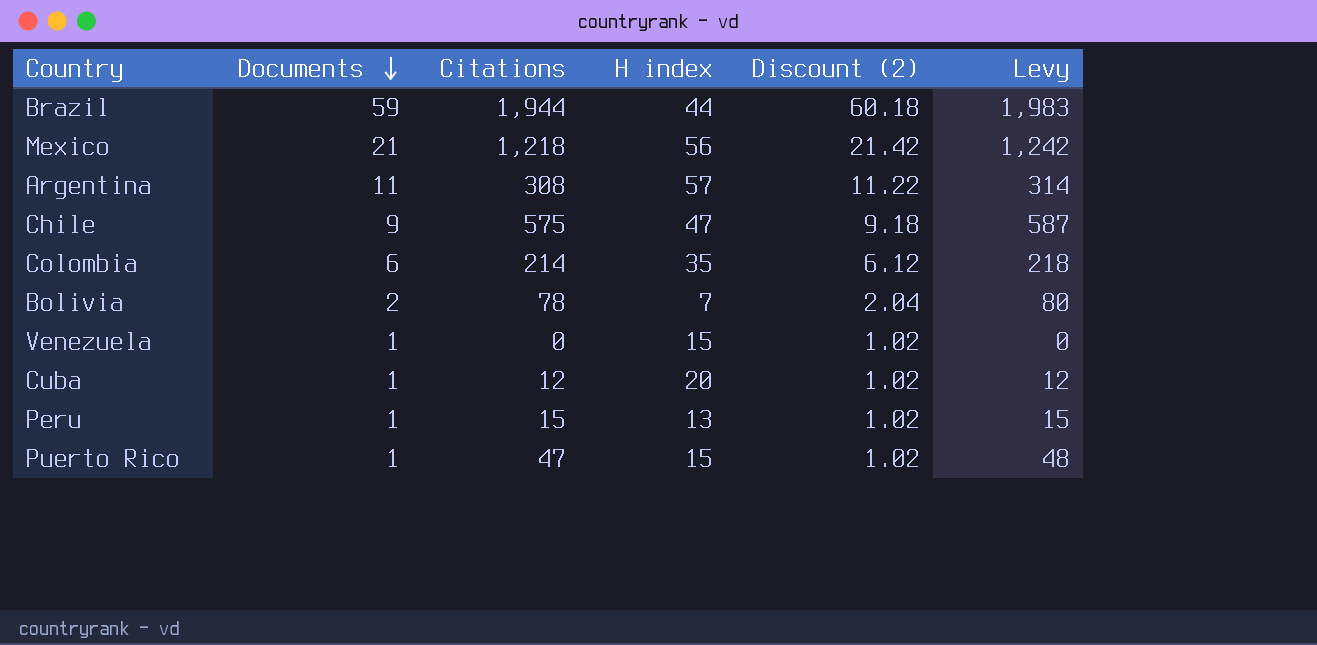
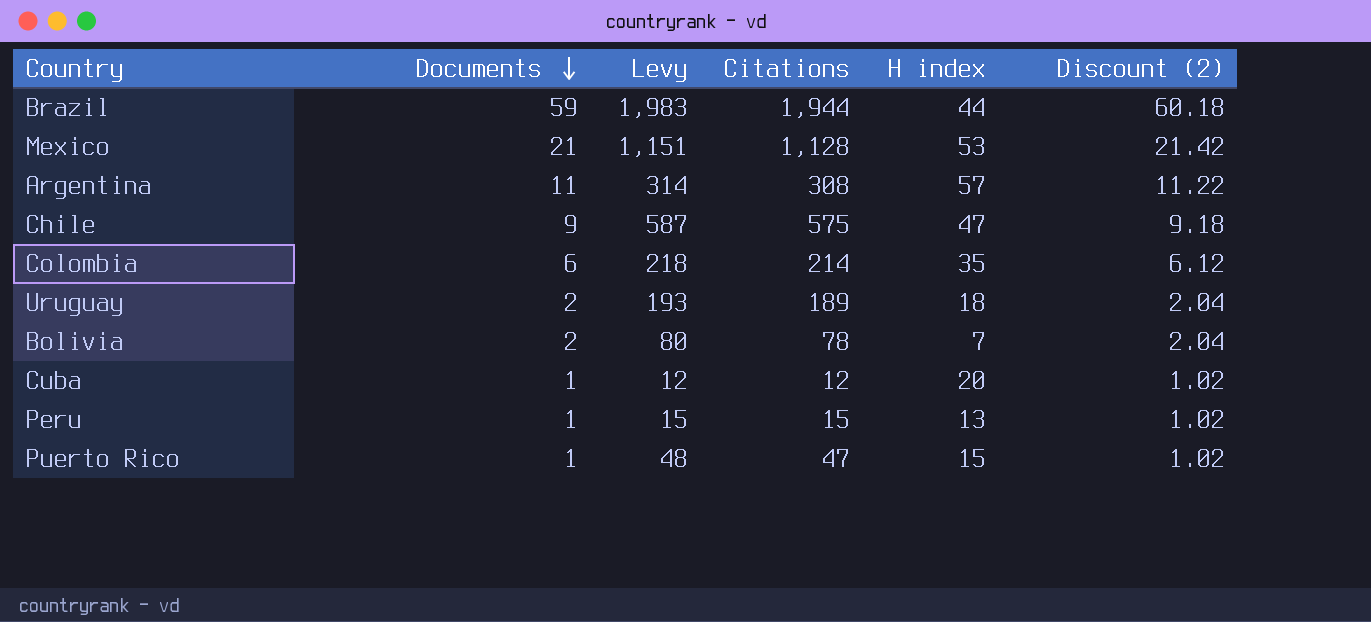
column Levy | position: 6 -> 3
row Venezuela: 1 | 0 | 15 | 1.02 | 0 -> none
Mexico | Levy: 1,242 -> 1,151
Mexico | Citations: 1,218 -> 1,128
Mexico | H index: 56 -> 53
row Uruguay: none -> 2 | 193 | 189 | 18 | 2.04

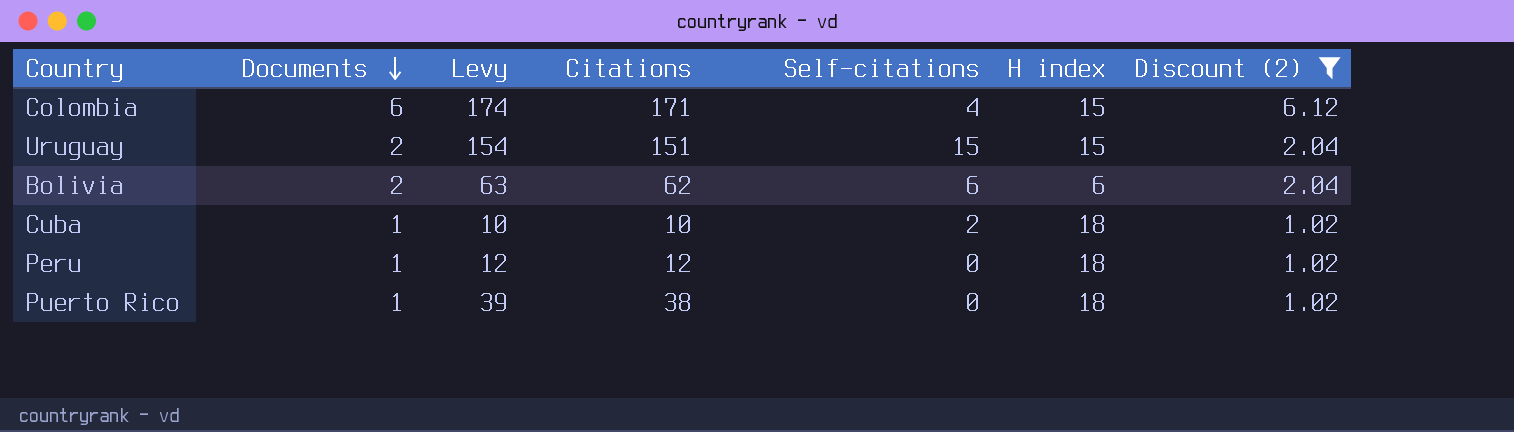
filter: none -> Discount (2) <= 6.12
column Self-citations | position: none -> 5
Colombia | Levy: 218 -> 174
Colombia | Citations: 214 -> 171
Colombia | H index: 35 -> 15
Uruguay | Levy: 193 -> 154
Uruguay | Citations: 189 -> 151
Uruguay | H index: 18 -> 15
Bolivia | Levy: 80 -> 63
Bolivia | Citations: 78 -> 62
Bolivia | H index: 7 -> 6
Cuba | Levy: 12 -> 10
Cuba | Citations: 12 -> 10
Cuba | H index: 20 -> 18
Peru | Levy: 15 -> 12
Peru | Citations: 15 -> 12
Peru | H index: 13 -> 18
Puerto Rico | Levy: 48 -> 39
Puerto Rico | Citations: 47 -> 38
Puerto Rico | H index: 15 -> 18

